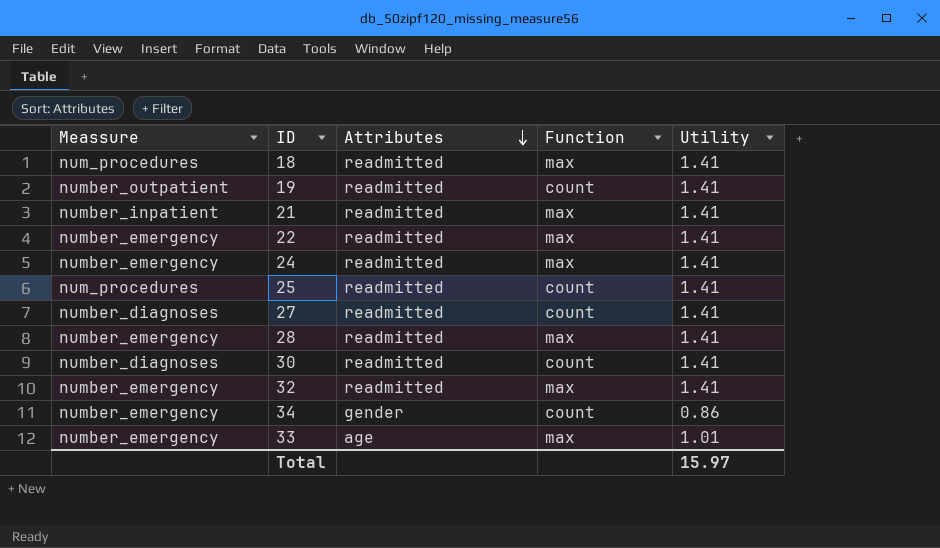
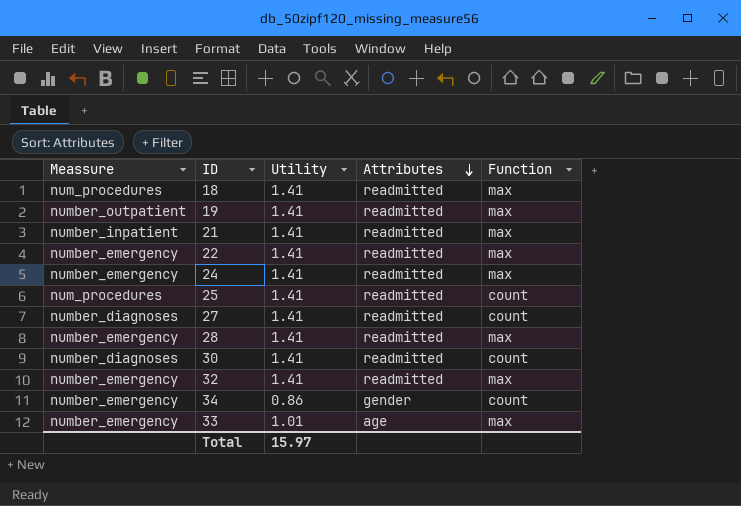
column Utility | position: 5 -> 3
19 | Function: count -> max

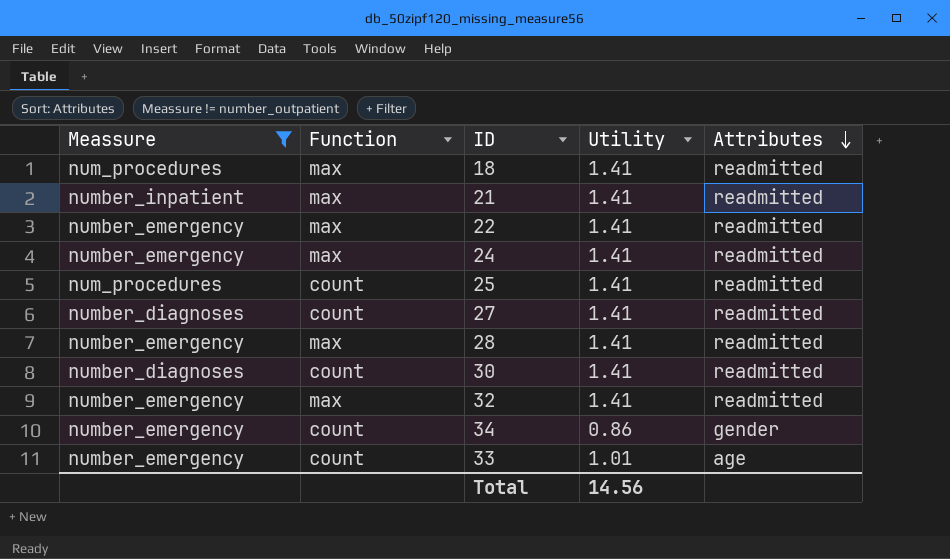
filter: none -> Meassure != number_outpatient
column Function | position: 5 -> 2
33 | Function: max -> count
Total | Utility: 15.97 -> 14.56

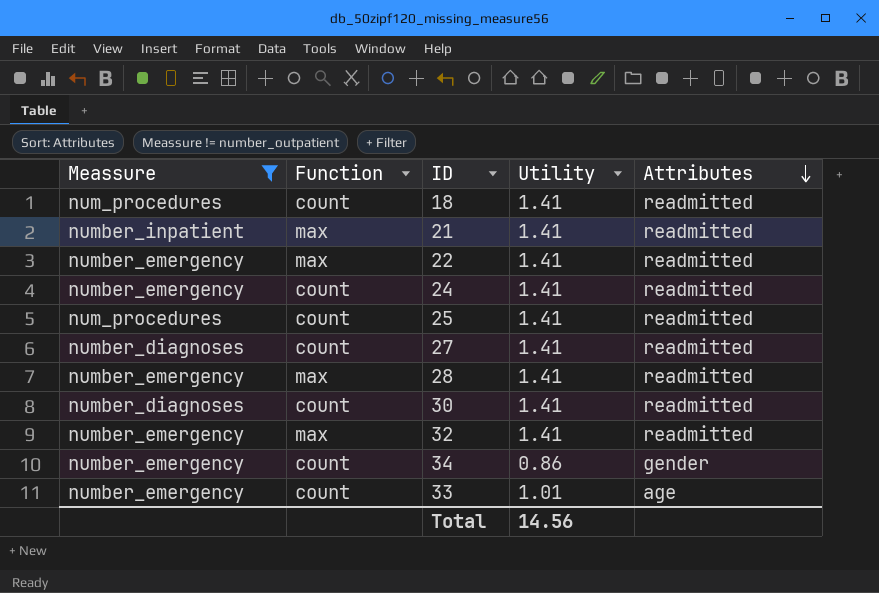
18 | Function: max -> count
24 | Function: max -> count

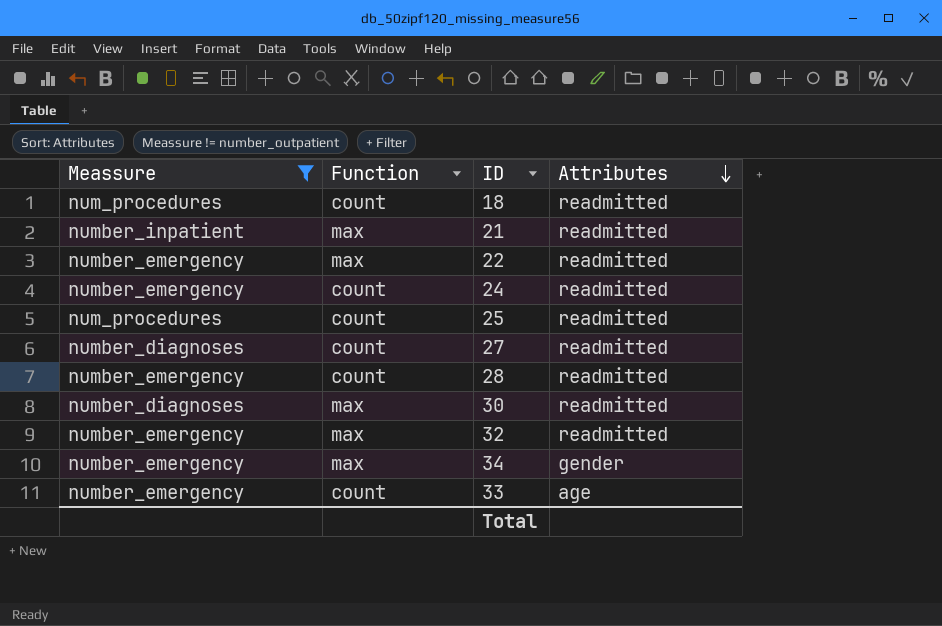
column Utility | position: 4 -> none
28 | Function: max -> count
30 | Function: count -> max
34 | Function: count -> max

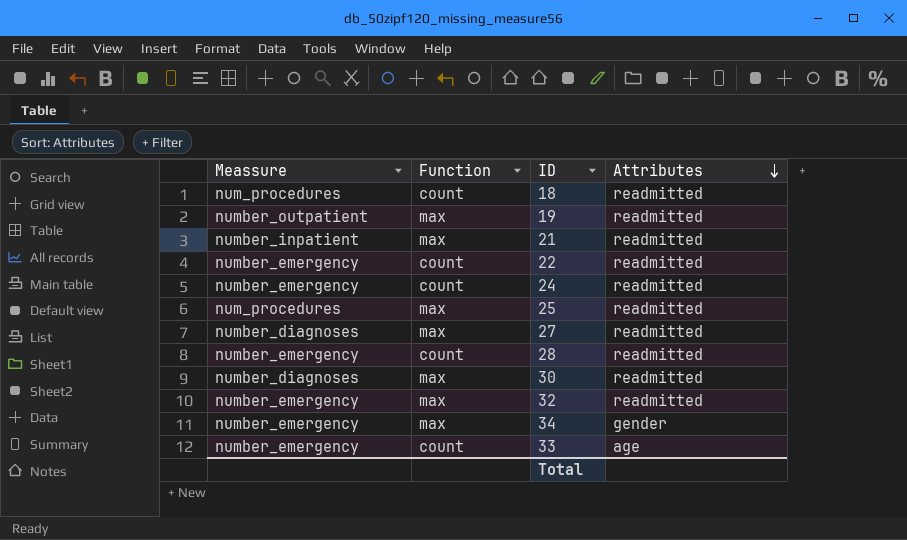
filter: Meassure != number_outpatient -> none
22 | Function: max -> count
25 | Function: count -> max
27 | Function: count -> max

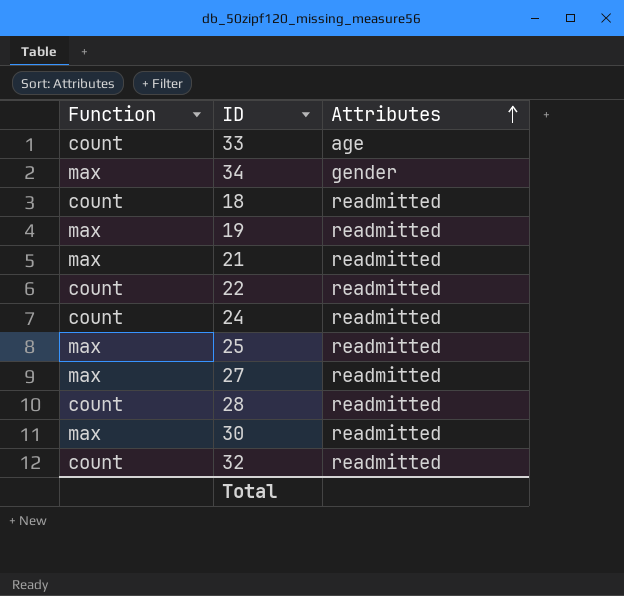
row order: Attributes descending -> Attributes ascending
column Meassure | position: 1 -> none
32 | Function: max -> count

